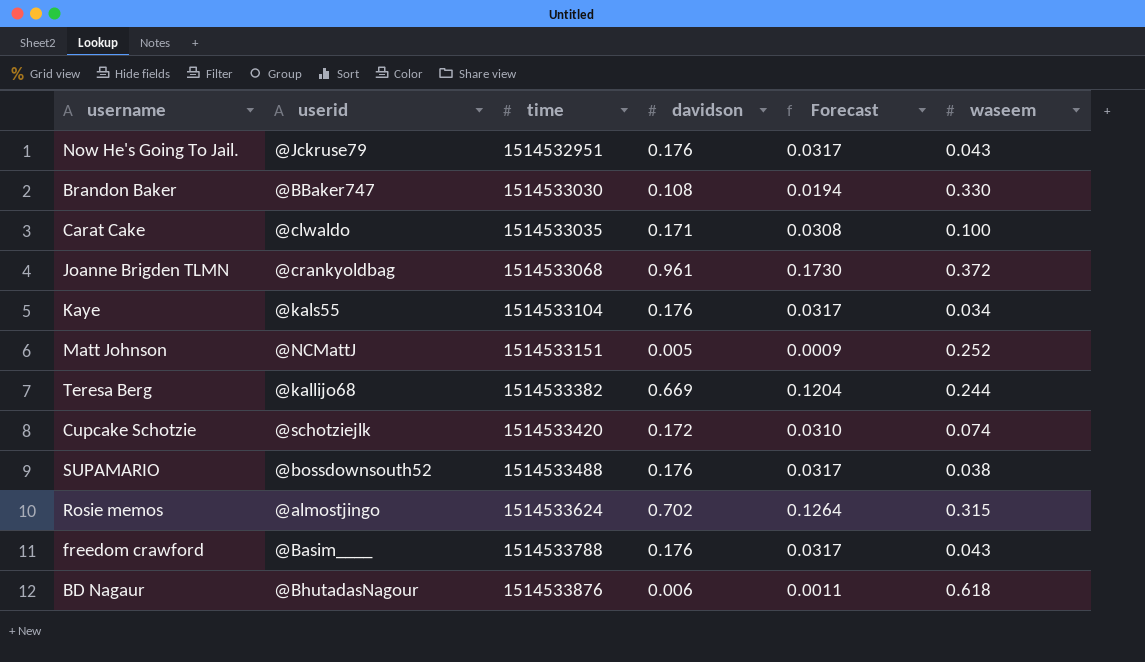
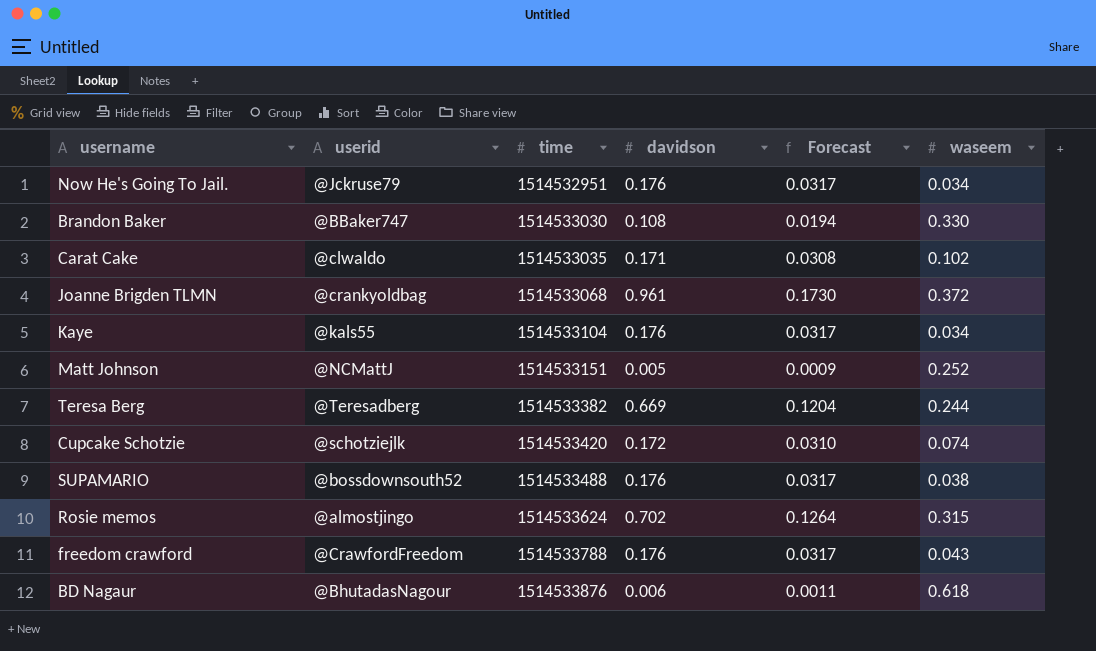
Now He's Going To Jail. | waseem: 0.043 -> 0.034
Carat Cake | waseem: 0.100 -> 0.102
Teresa Berg | userid: @kallijo68 -> @Teresadberg
freedom crawford | userid: @Basim____ -> @CrawfordFreedom

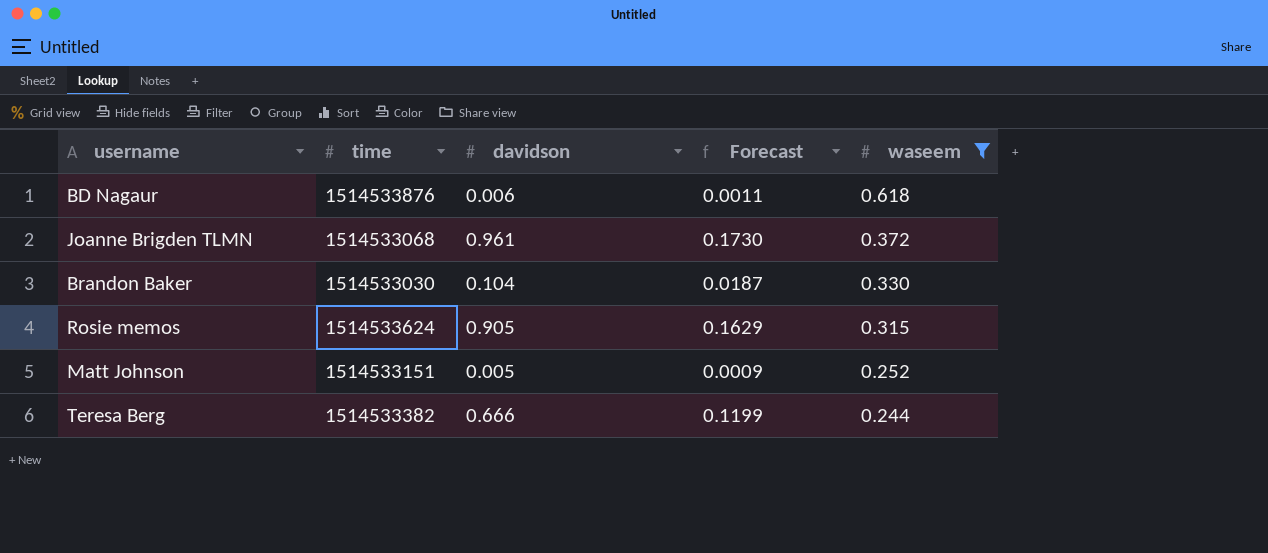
filter: none -> waseem >= 0.244
row order: time ascending -> waseem descending
column userid | position: 2 -> none
Brandon Baker | davidson: 0.108 -> 0.104
Brandon Baker | Forecast: 0.0194 -> 0.0187
Rosie memos | davidson: 0.702 -> 0.905
Rosie memos | Forecast: 0.1264 -> 0.1629
Teresa Berg | davidson: 0.669 -> 0.666
Teresa Berg | Forecast: 0.1204 -> 0.1199

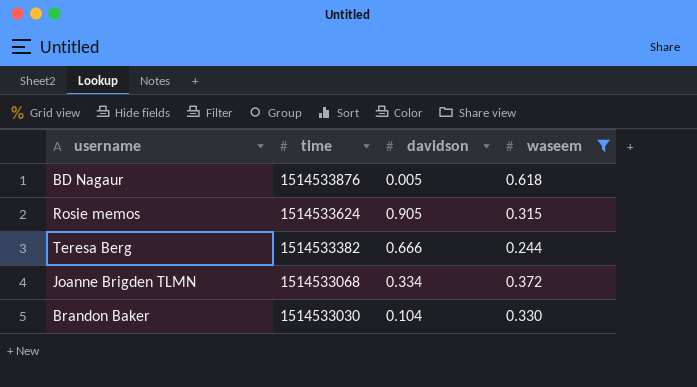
row order: waseem descending -> time descending
column Forecast | formula: [davidson] * 0.18 -> none
row Matt Johnson: 1514533151 | 0.005 | 0.0009 | 0.252 -> none
BD Nagaur | davidson: 0.006 -> 0.005
Joanne Brigden TLMN | davidson: 0.961 -> 0.334

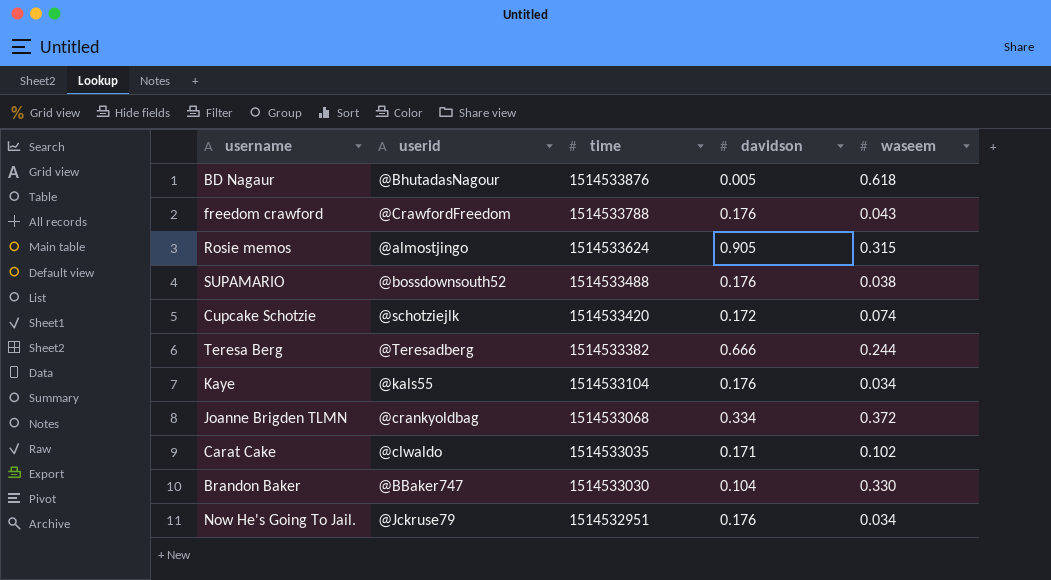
filter: waseem >= 0.244 -> none
column userid | position: none -> 2

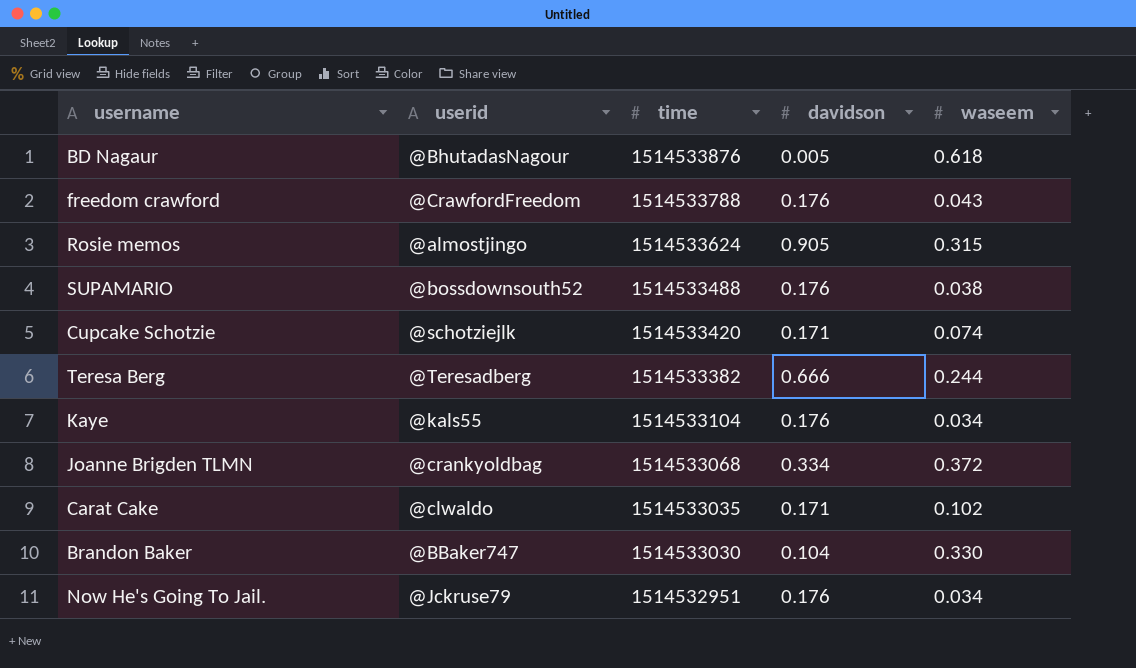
Cupcake Schotzie | davidson: 0.172 -> 0.171

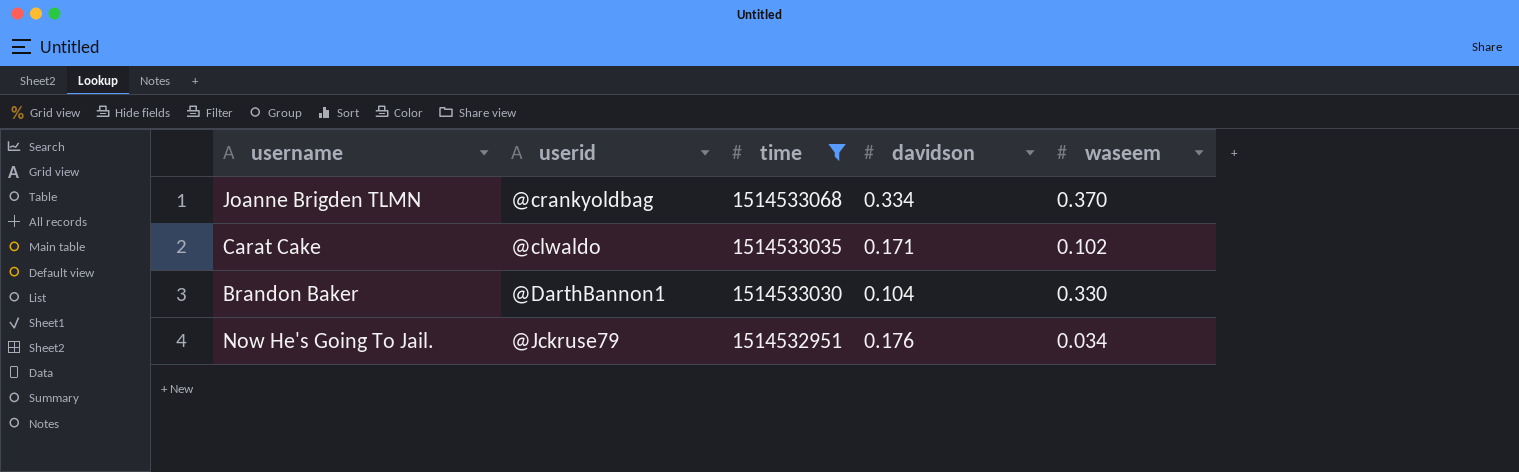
filter: none -> time <= 1514533068
Joanne Brigden TLMN | waseem: 0.372 -> 0.370
Brandon Baker | userid: @BBaker747 -> @DarthBannon1

